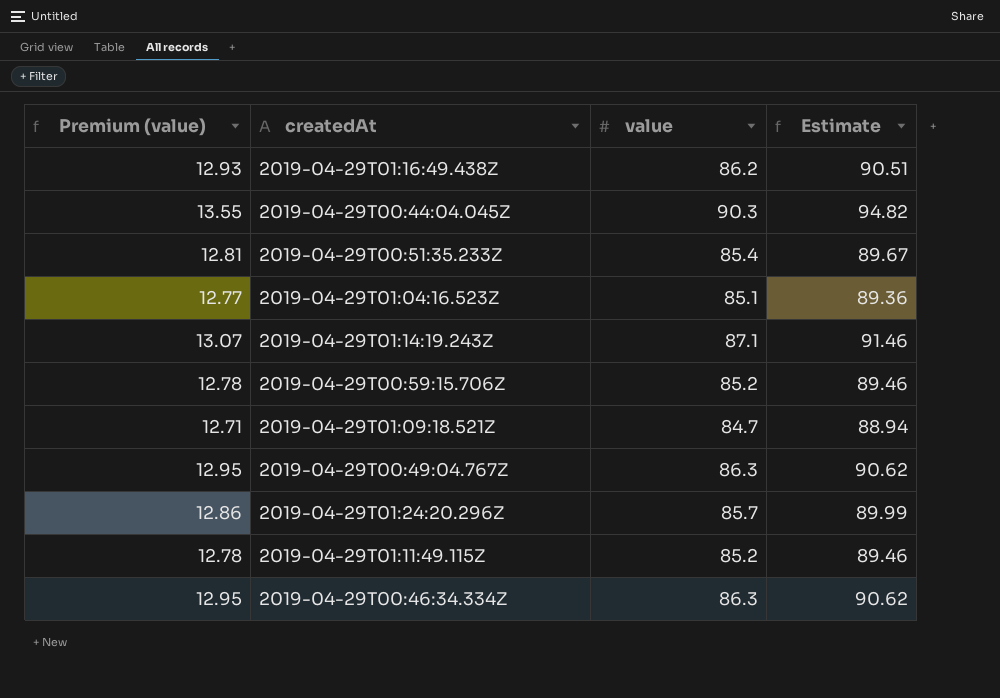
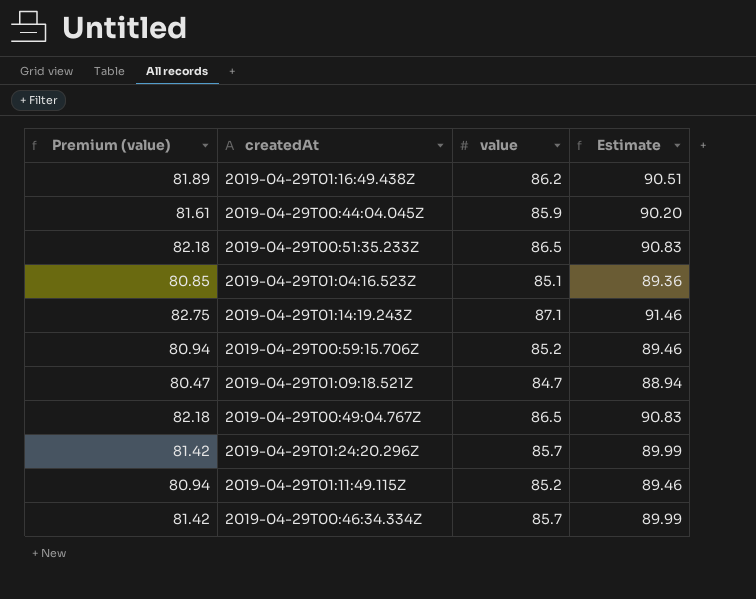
column Premium (value) | formula: [value] * 0.15 -> [value] * 0.95
2019-04-29T00:44:04.045Z | value: 90.3 -> 85.9
2019-04-29T00:44:04.045Z | Estimate: 94.82 -> 90.20
2019-04-29T00:51:35.233Z | value: 85.4 -> 86.5
2019-04-29T00:51:35.233Z | Estimate: 89.67 -> 90.83
2019-04-29T00:49:04.767Z | value: 86.3 -> 86.5
2019-04-29T00:49:04.767Z | Estimate: 90.62 -> 90.83
2019-04-29T00:46:34.334Z | value: 86.3 -> 85.7
2019-04-29T00:46:34.334Z | Estimate: 90.62 -> 89.99

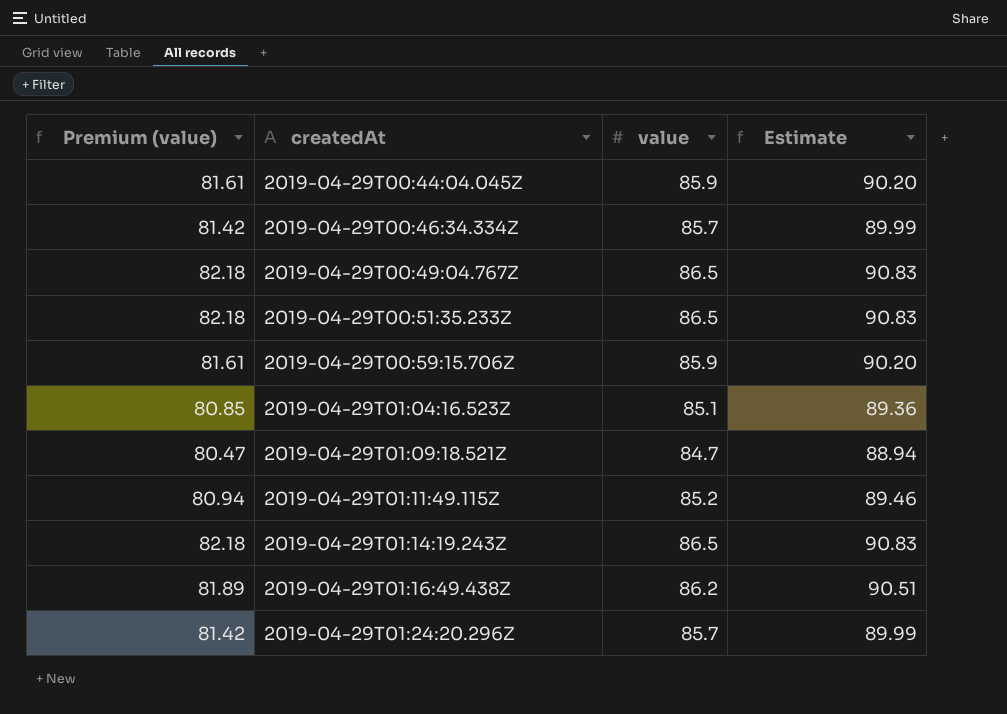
row order: none -> createdAt ascending
2019-04-29T00:59:15.706Z | Premium (value): 80.94 -> 81.61
2019-04-29T00:59:15.706Z | value: 85.2 -> 85.9
2019-04-29T00:59:15.706Z | Estimate: 89.46 -> 90.20
2019-04-29T01:14:19.243Z | Premium (value): 82.75 -> 82.18
2019-04-29T01:14:19.243Z | value: 87.1 -> 86.5
2019-04-29T01:14:19.243Z | Estimate: 91.46 -> 90.83

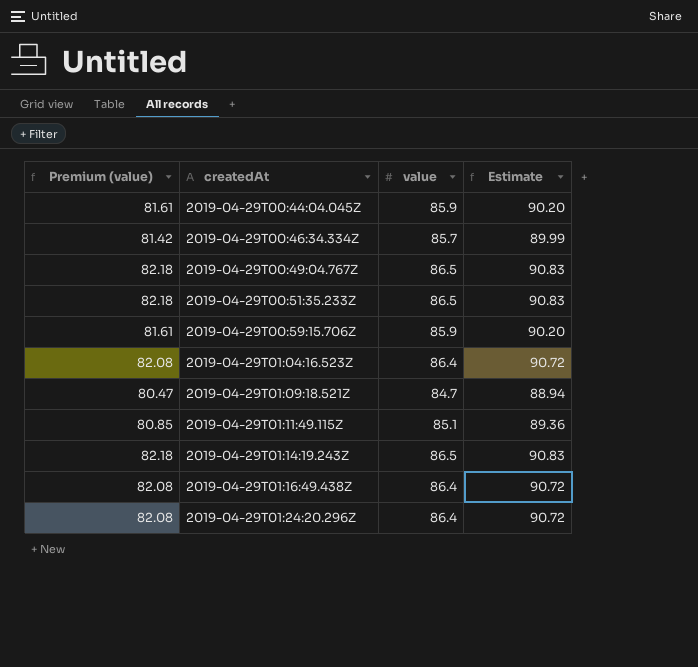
2019-04-29T01:04:16.523Z | Premium (value): 80.85 -> 82.08
2019-04-29T01:04:16.523Z | value: 85.1 -> 86.4
2019-04-29T01:04:16.523Z | Estimate: 89.36 -> 90.72
2019-04-29T01:11:49.115Z | Premium (value): 80.94 -> 80.85
2019-04-29T01:11:49.115Z | value: 85.2 -> 85.1
2019-04-29T01:11:49.115Z | Estimate: 89.46 -> 89.36
2019-04-29T01:16:49.438Z | Premium (value): 81.89 -> 82.08
2019-04-29T01:16:49.438Z | value: 86.2 -> 86.4
2019-04-29T01:16:49.438Z | Estimate: 90.51 -> 90.72
2019-04-29T01:24:20.296Z | Premium (value): 81.42 -> 82.08
2019-04-29T01:24:20.296Z | value: 85.7 -> 86.4
2019-04-29T01:24:20.296Z | Estimate: 89.99 -> 90.72

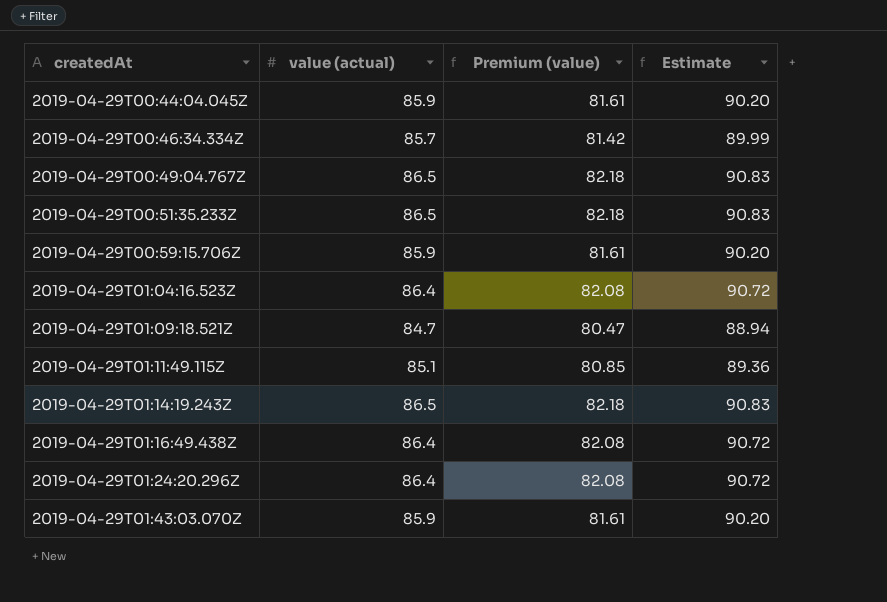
column name: value -> value (actual)
column Premium (value) | position: 1 -> 3
row 2019-04-29T01:43:03.070Z: none -> 85.9 | 81.61 | 90.20

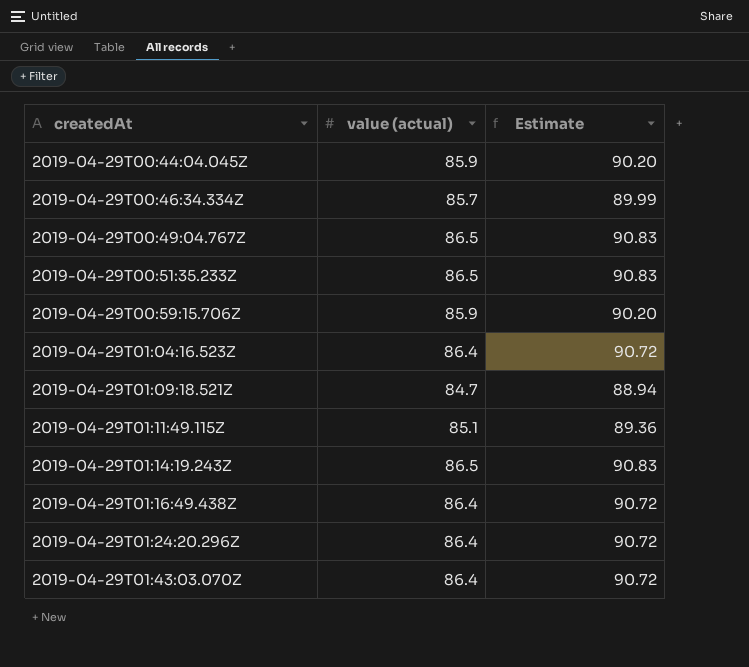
column Premium (value) | formula: [value (actual)] * 0.95 -> none
2019-04-29T01:43:03.070Z | value (actual): 85.9 -> 86.4
2019-04-29T01:43:03.070Z | Estimate: 90.20 -> 90.72

